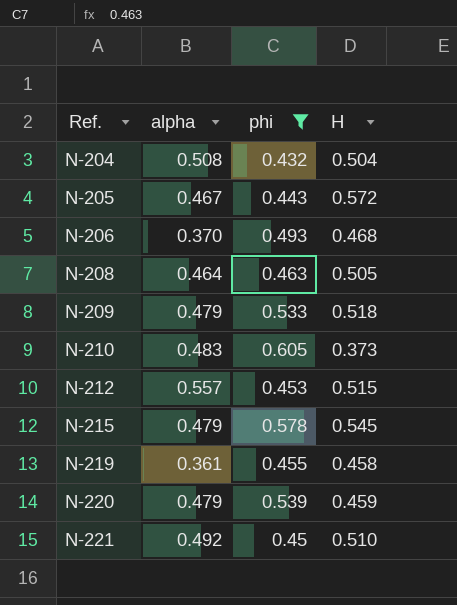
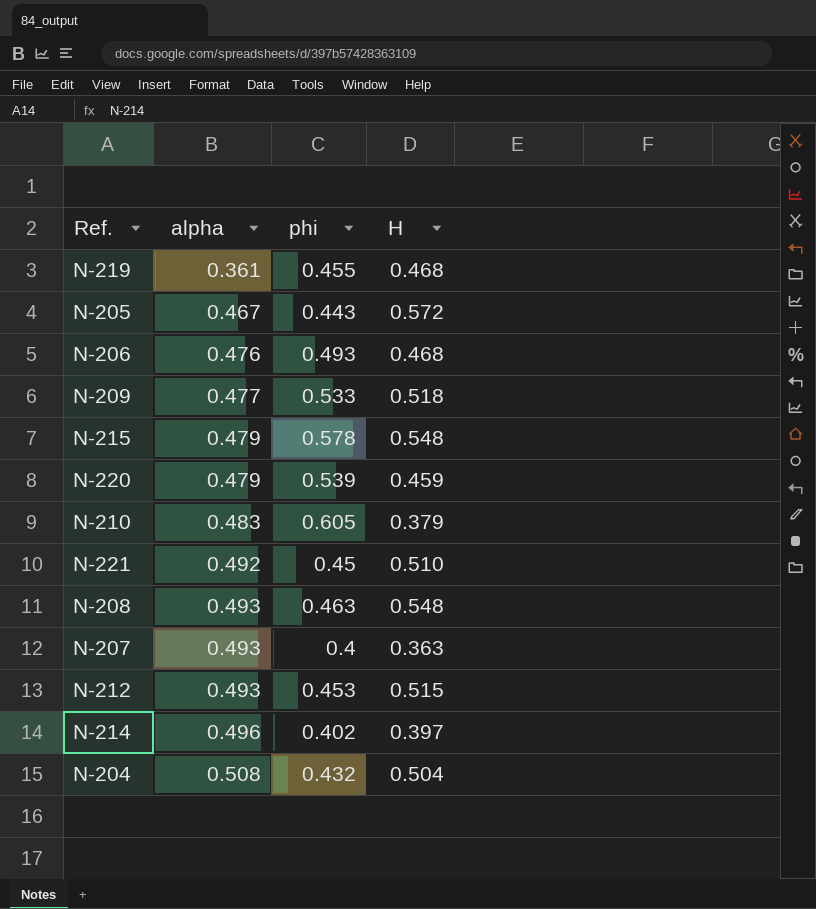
filter: phi >= 0.432 -> none
row order: Ref. ascending -> alpha ascending
N-219 | H: 0.458 -> 0.468
N-206 | alpha: 0.370 -> 0.476
N-209 | alpha: 0.479 -> 0.477
N-215 | H: 0.545 -> 0.548
N-210 | H: 0.373 -> 0.379
N-208 | alpha: 0.464 -> 0.493
N-208 | H: 0.505 -> 0.548
N-212 | alpha: 0.557 -> 0.493

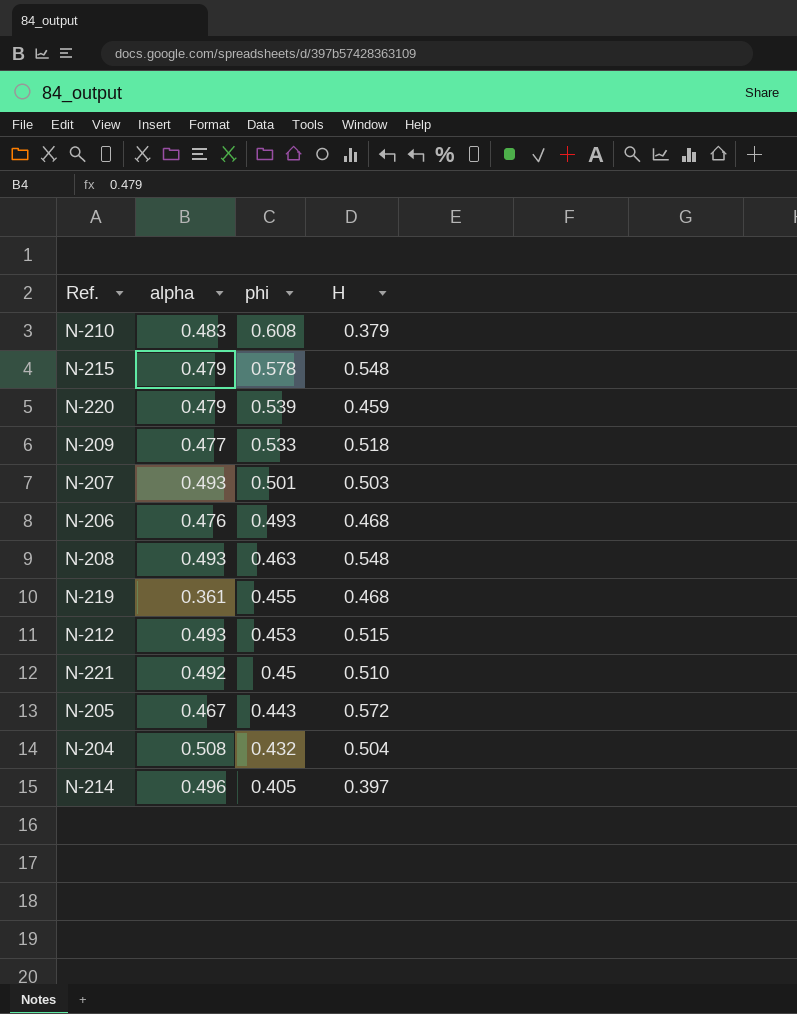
row order: alpha ascending -> phi descending
N-210 | phi: 0.605 -> 0.608
N-207 | phi: 0.4 -> 0.501
N-207 | H: 0.363 -> 0.503
N-214 | phi: 0.402 -> 0.405

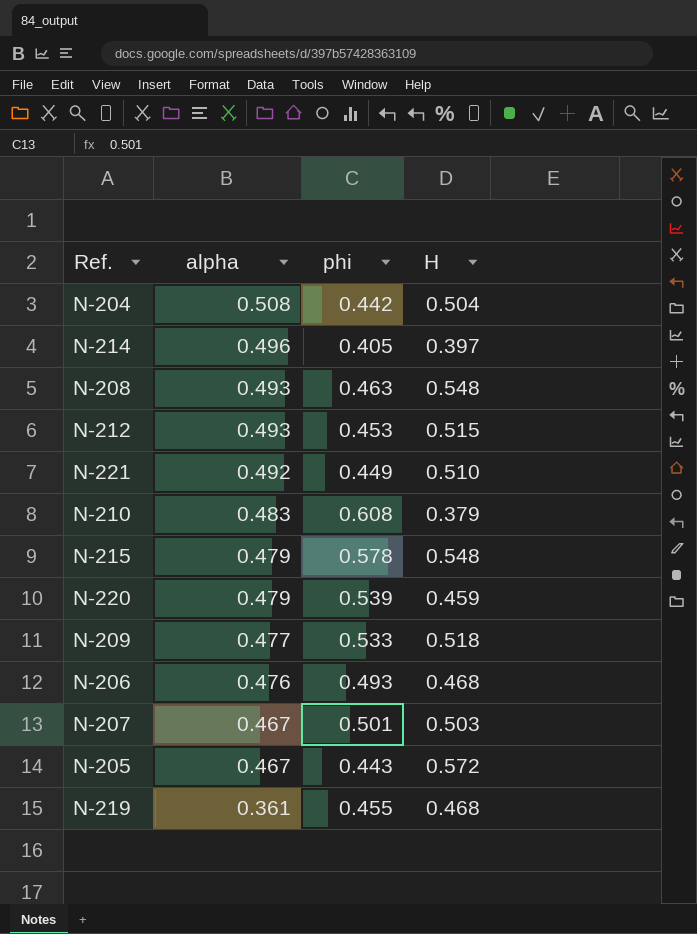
row order: phi descending -> alpha descending
N-204 | phi: 0.432 -> 0.442
N-221 | phi: 0.45 -> 0.449
N-207 | alpha: 0.493 -> 0.467

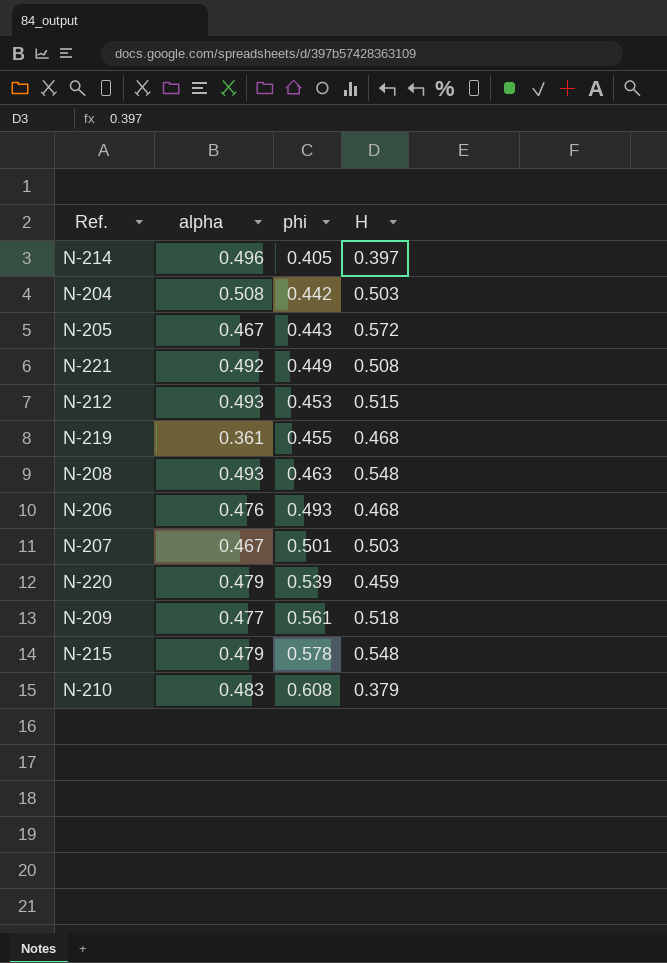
row order: alpha descending -> phi ascending
N-204 | H: 0.504 -> 0.503
N-221 | H: 0.510 -> 0.508
N-209 | phi: 0.533 -> 0.561

